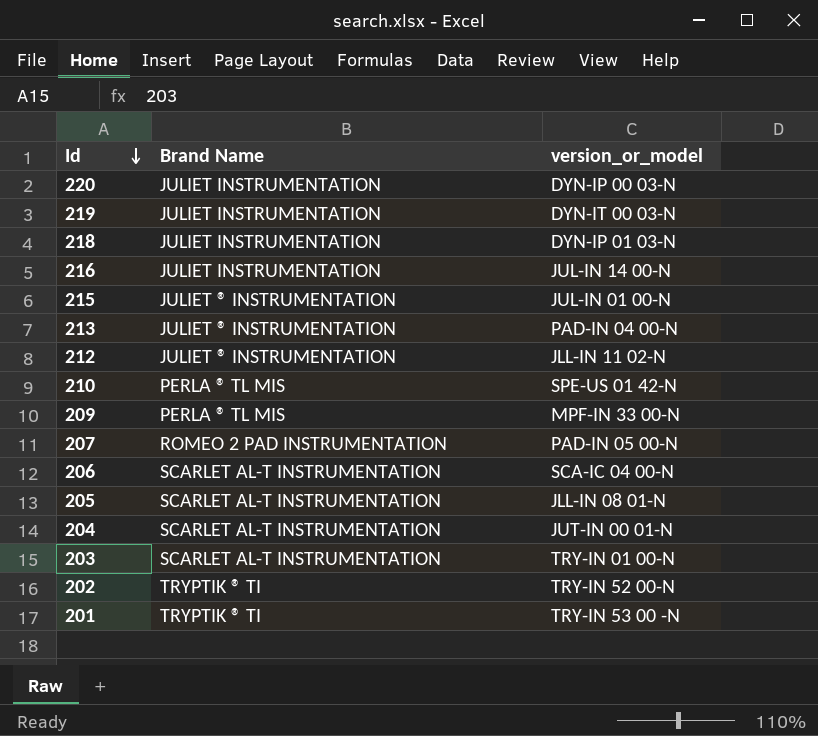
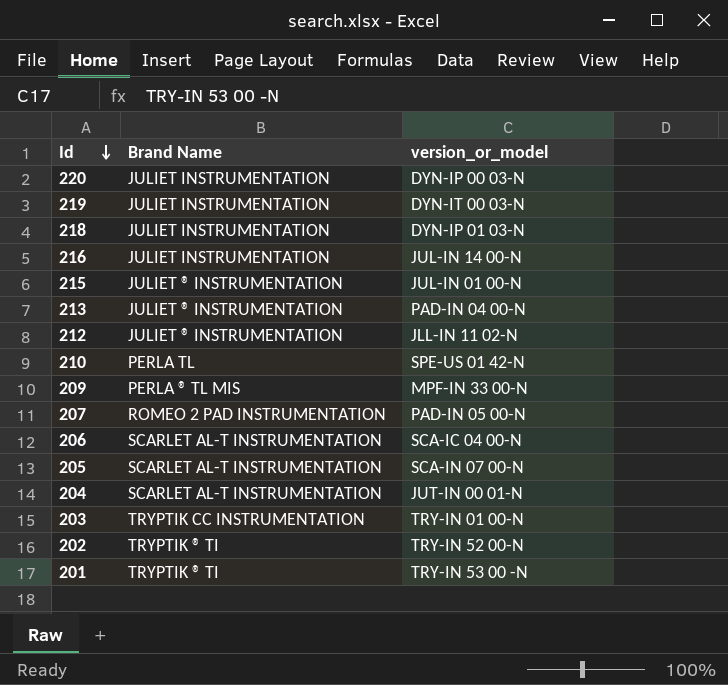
210 | Brand Name: PERLA ® TL MIS -> PERLA TL
205 | version_or_model: JLL-IN 08 01-N -> SCA-IN 07 00-N
203 | Brand Name: SCARLET AL-T INSTRUMENTATION -> TRYPTIK CC INSTRUMENTATION

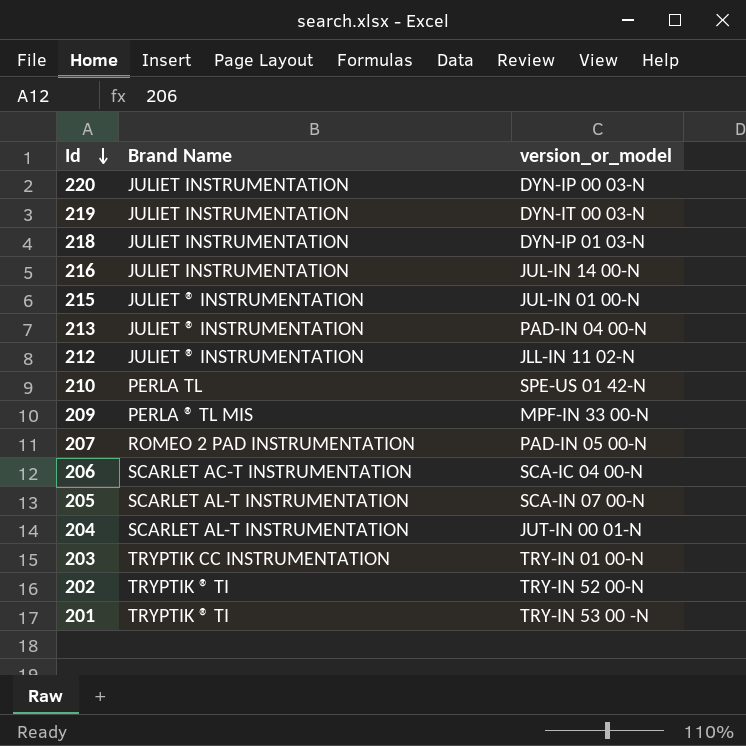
206 | Brand Name: SCARLET AL-T INSTRUMENTATION -> SCARLET AC-T INSTRUMENTATION

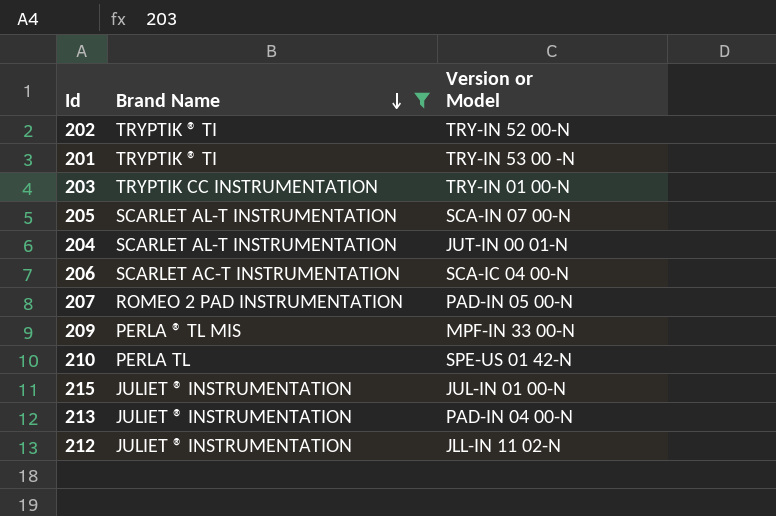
filter: none -> Brand Name != JULIET INSTRUMENTATION
row order: Id descending -> Brand Name descending
column name: version_or_model -> Version or Model

